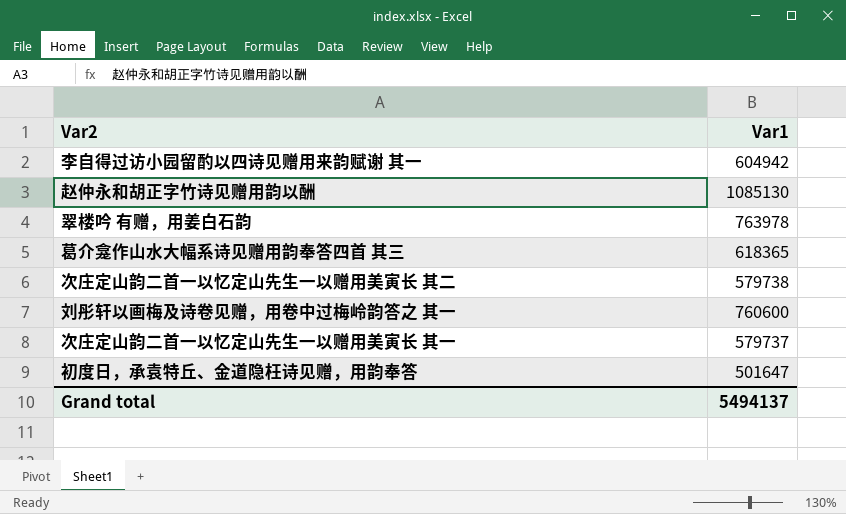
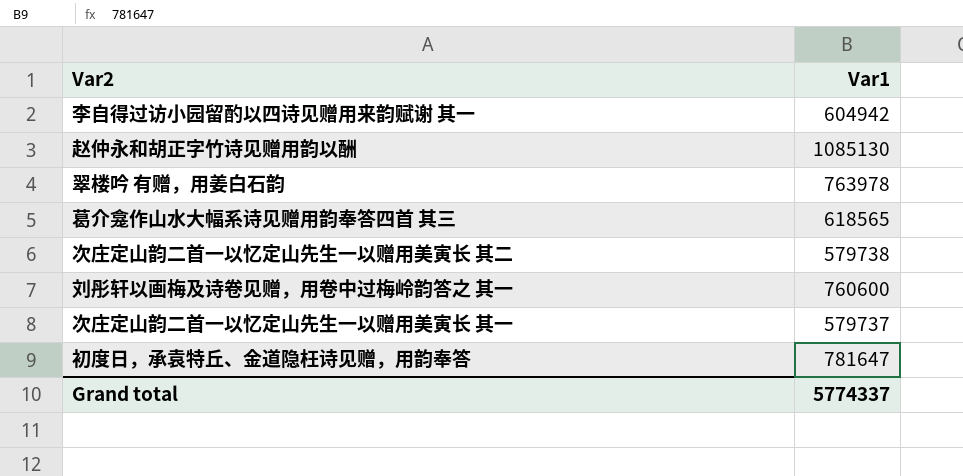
葛介龛作山水大幅系诗见赠用韵奉答四首 其三 | Var1: 618365 -> 618565
初度日，承袁特丘、金道隐枉诗见赠，用韵奉答 | Var1: 501647 -> 781647
Grand total | Var1: 5494137 -> 5774337

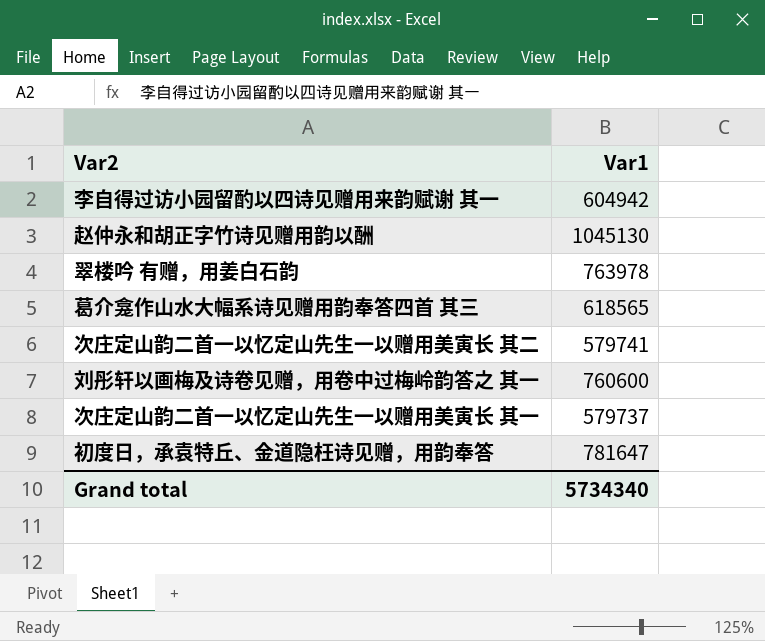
赵仲永和胡正字竹诗见赠用韵以酬 | Var1: 1085130 -> 1045130
次庄定山韵二首一以忆定山先生一以赠用美寅长 其二 | Var1: 579738 -> 579741
Grand total | Var1: 5774337 -> 5734340

